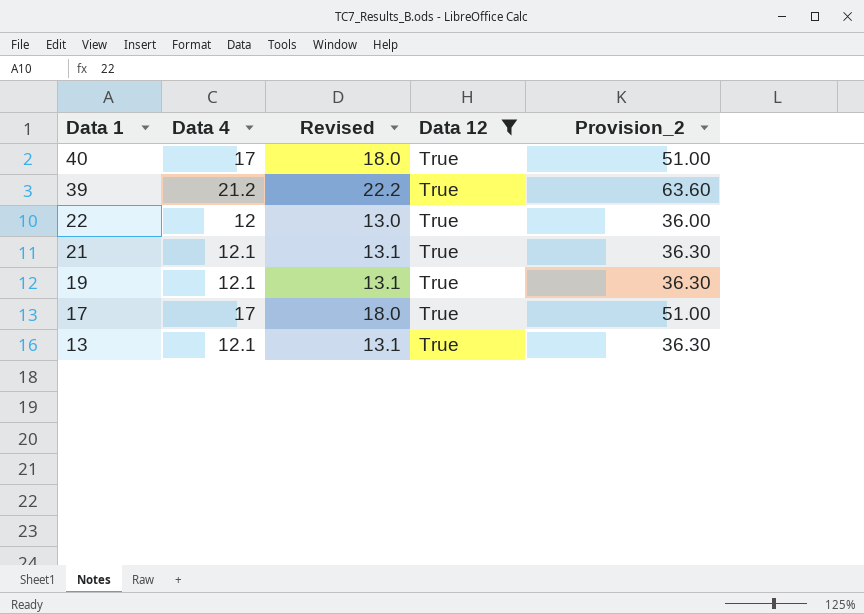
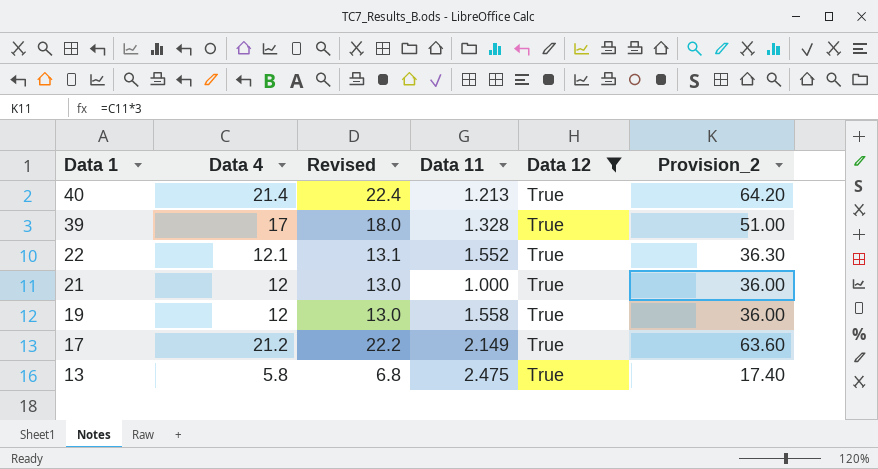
column Data 11 | position: none -> 4
40 | Data 4: 17 -> 21.4
40 | Revised: 18.0 -> 22.4
40 | Provision_2: 51.00 -> 64.20
39 | Data 4: 21.2 -> 17
39 | Revised: 22.2 -> 18.0
39 | Provision_2: 63.60 -> 51.00
22 | Data 4: 12 -> 12.1
22 | Revised: 13.0 -> 13.1
22 | Provision_2: 36.00 -> 36.30
21 | Data 4: 12.1 -> 12
21 | Revised: 13.1 -> 13.0
21 | Provision_2: 36.30 -> 36.00
19 | Data 4: 12.1 -> 12
19 | Revised: 13.1 -> 13.0
19 | Provision_2: 36.30 -> 36.00
17 | Data 4: 17 -> 21.2
17 | Revised: 18.0 -> 22.2
17 | Provision_2: 51.00 -> 63.60
13 | Data 4: 12.1 -> 5.8
13 | Revised: 13.1 -> 6.8
13 | Provision_2: 36.30 -> 17.40

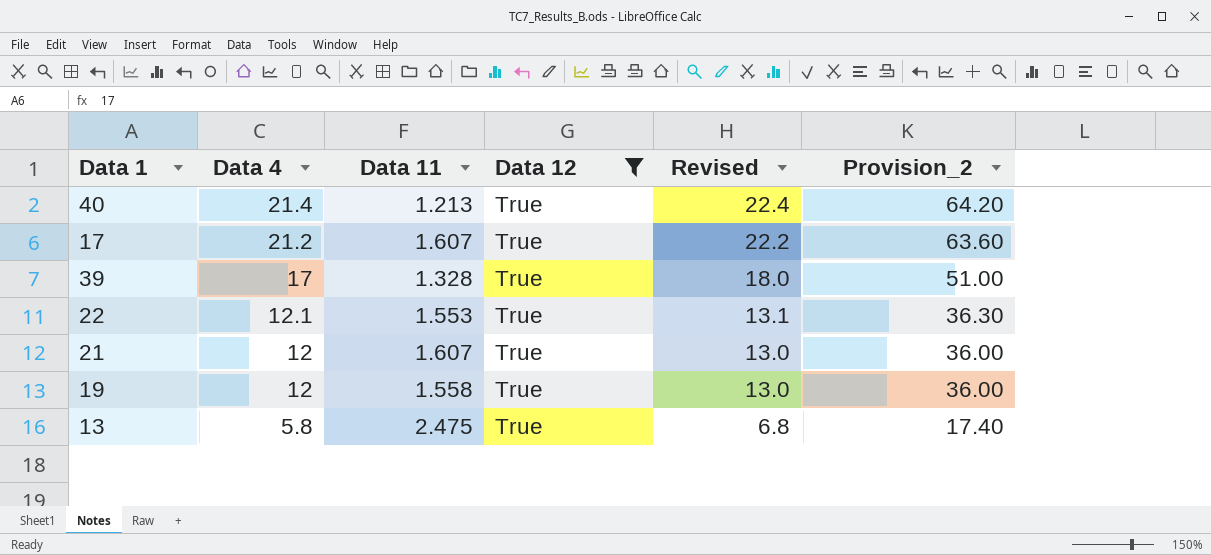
row order: Data 1 descending -> Data 4 descending
column Revised | position: 3 -> 5
17 | Data 11: 2.149 -> 1.607
22 | Data 11: 1.552 -> 1.553
21 | Data 11: 1.000 -> 1.607

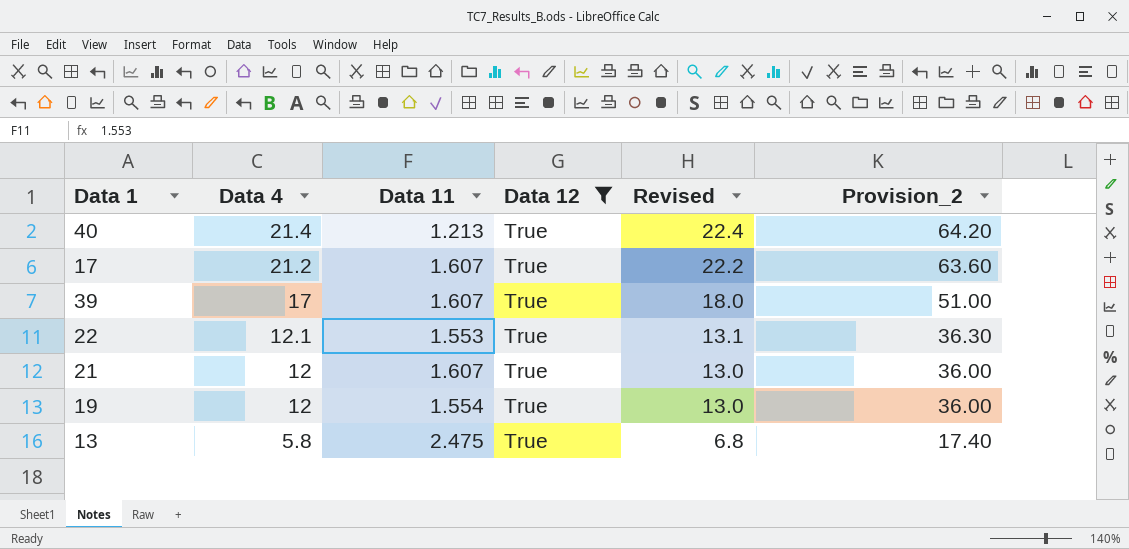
39 | Data 11: 1.328 -> 1.607
19 | Data 11: 1.558 -> 1.554

